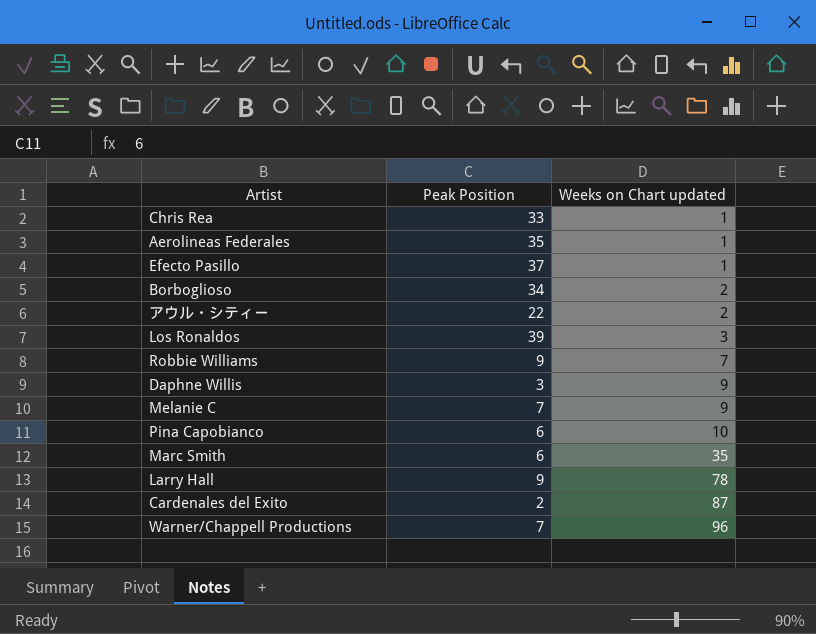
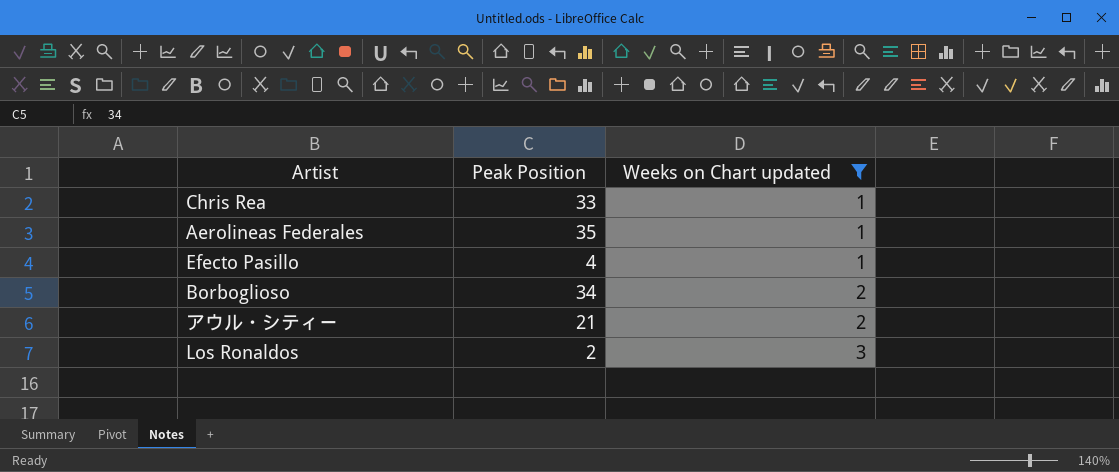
filter: none -> Weeks on Chart updated <= 3
Efecto Pasillo | Peak Position: 37 -> 4
アウル・シティー | Peak Position: 22 -> 21
Los Ronaldos | Peak Position: 39 -> 2

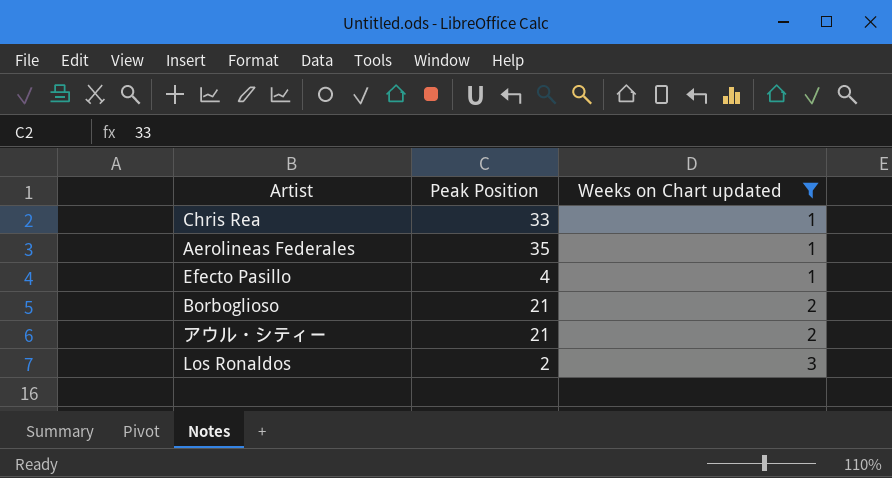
Borboglioso | Peak Position: 34 -> 21

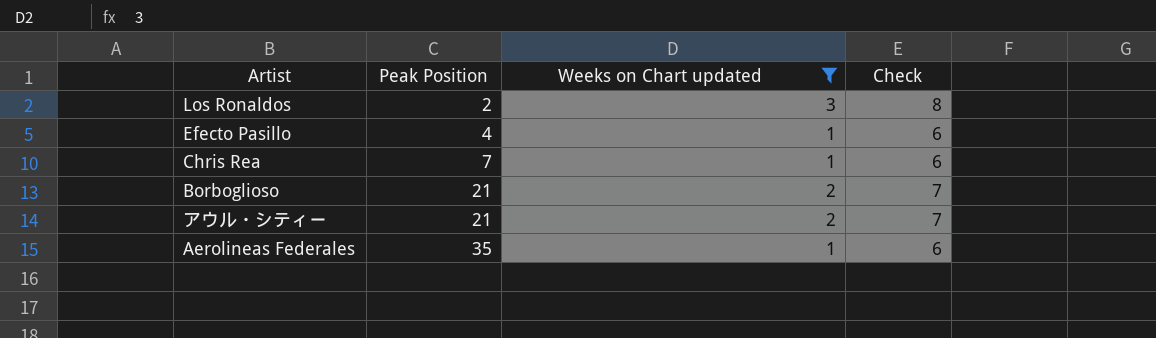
row order: Weeks on Chart updated ascending -> Peak Position ascending
column Check | formula: none -> [Weeks on Chart updated] + 5
Chris Rea | Peak Position: 33 -> 7

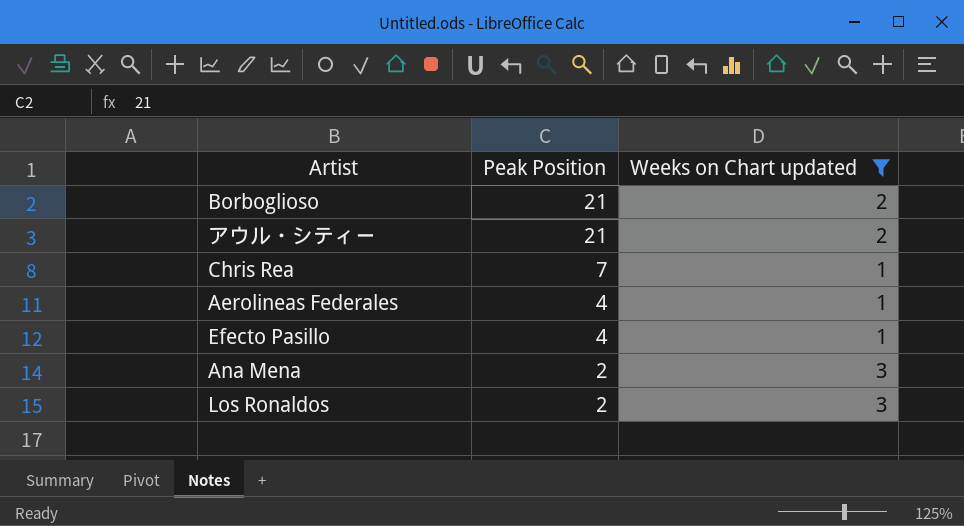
row order: Peak Position ascending -> Peak Position descending
column Check | formula: [Weeks on Chart updated] + 5 -> none
Aerolineas Federales | Peak Position: 35 -> 4
row Ana Mena: none -> 2 | 3

